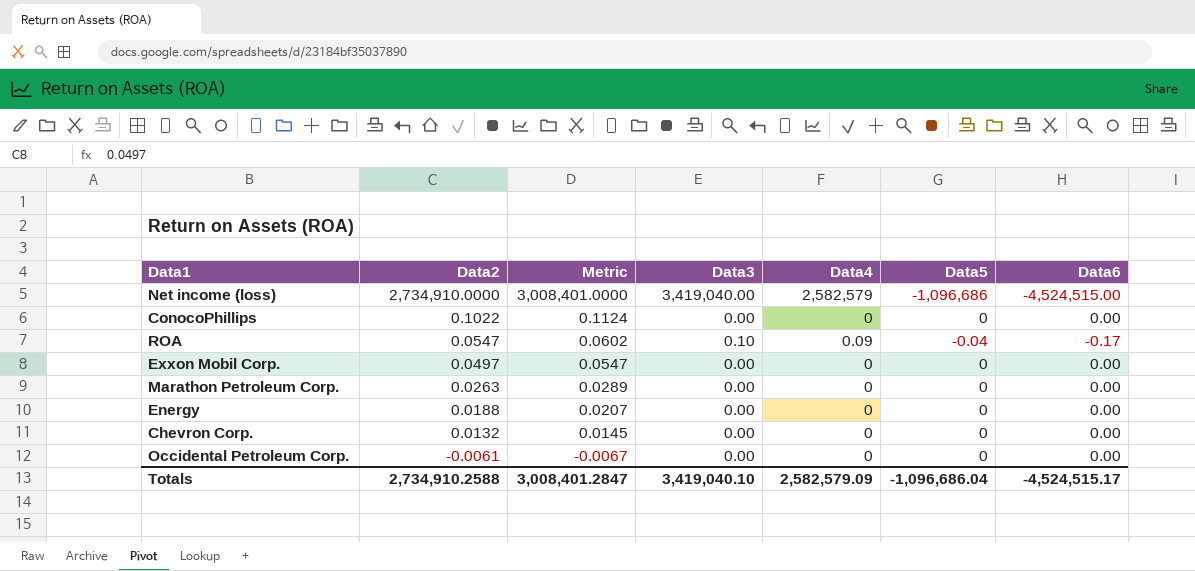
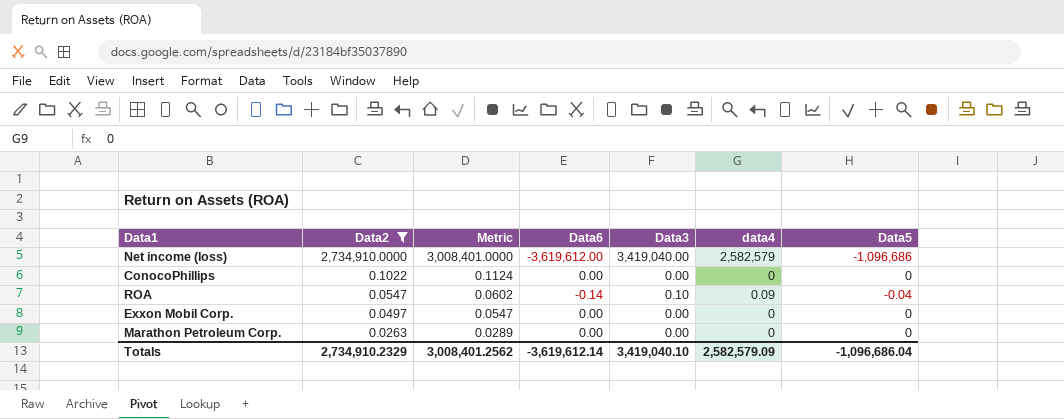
filter: none -> Data2 >= 0.0263
column Data6 | position: 7 -> 4
column name: Data4 -> data4
Net income (loss) | Data6: -4,524,515.00 -> -3,619,612.00
ROA | Data6: -0.17 -> -0.14
Totals | Data2: 2,734,910.2588 -> 2,734,910.2329
Totals | Metric: 3,008,401.2847 -> 3,008,401.2562
Totals | Data6: -4,524,515.17 -> -3,619,612.14

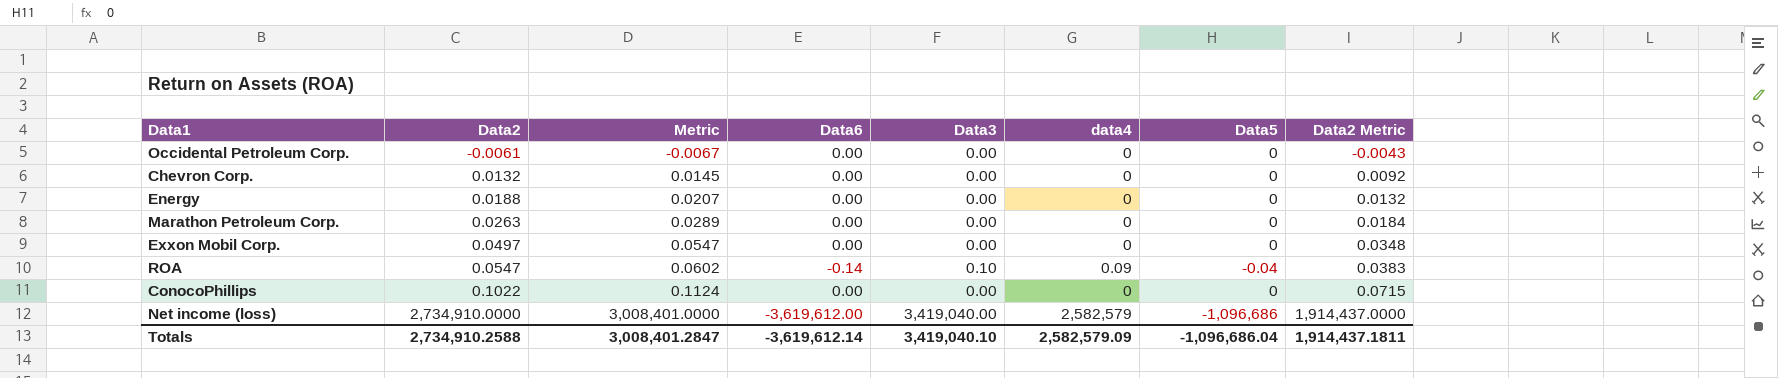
filter: Data2 >= 0.0263 -> none
row order: Data2 descending -> Data2 ascending
column Data2 Metric | formula: none -> [Data2] * 0.7
Totals | Data2: 2,734,910.2329 -> 2,734,910.2588
Totals | Metric: 3,008,401.2562 -> 3,008,401.2847

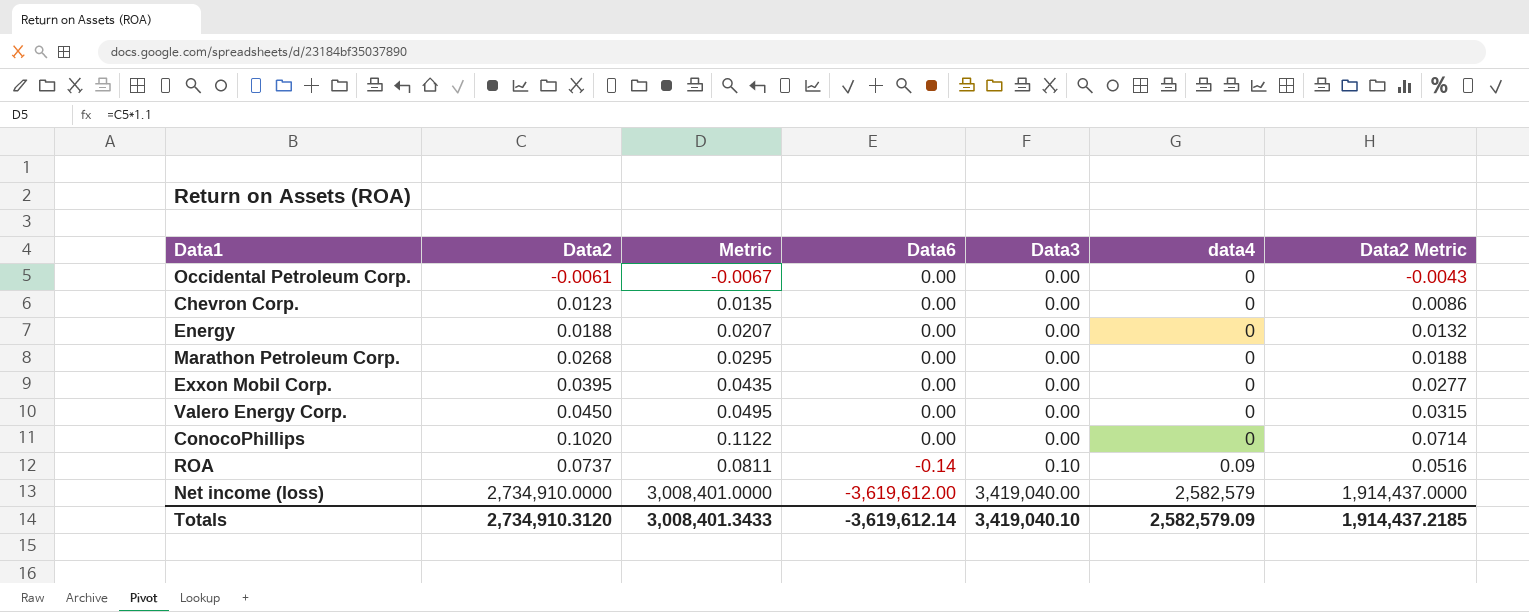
row order: Data2 ascending -> Data6 descending
column Data5 | position: 7 -> none
Chevron Corp. | Data2: 0.0132 -> 0.0123
Chevron Corp. | Metric: 0.0145 -> 0.0135
Chevron Corp. | Data2 Metric: 0.0092 -> 0.0086
Marathon Petroleum Corp. | Data2: 0.0263 -> 0.0268
Marathon Petroleum Corp. | Metric: 0.0289 -> 0.0295
Marathon Petroleum Corp. | Data2 Metric: 0.0184 -> 0.0188
Exxon Mobil Corp. | Data2: 0.0497 -> 0.0395
Exxon Mobil Corp. | Metric: 0.0547 -> 0.0435
Exxon Mobil Corp. | Data2 Metric: 0.0348 -> 0.0277
row Valero Energy Corp.: none -> 0.0450 | 0.0495 | 0.00 | 0.00 | 0 | 0.0315
ConocoPhillips | Data2: 0.1022 -> 0.1020
ConocoPhillips | Metric: 0.1124 -> 0.1122
ConocoPhillips | Data2 Metric: 0.0715 -> 0.0714
ROA | Data2: 0.0547 -> 0.0737
ROA | Metric: 0.0602 -> 0.0811
ROA | Data2 Metric: 0.0383 -> 0.0516
Totals | Data2: 2,734,910.2588 -> 2,734,910.3120
Totals | Metric: 3,008,401.2847 -> 3,008,401.3433
Totals | Data2 Metric: 1,914,437.1811 -> 1,914,437.2185

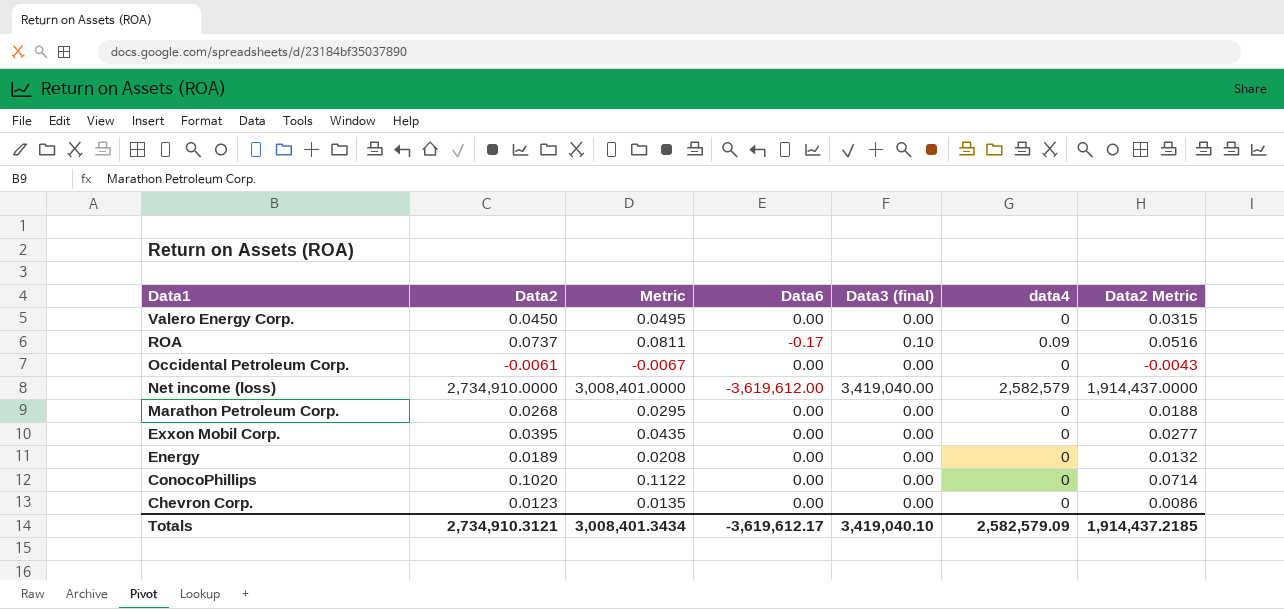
row order: Data6 descending -> Data1 descending
column name: Data3 -> Data3 (final)
ROA | Data6: -0.14 -> -0.17
Energy | Data2: 0.0188 -> 0.0189
Energy | Metric: 0.0207 -> 0.0208
Totals | Data2: 2,734,910.3120 -> 2,734,910.3121
Totals | Metric: 3,008,401.3433 -> 3,008,401.3434
Totals | Data6: -3,619,612.14 -> -3,619,612.17

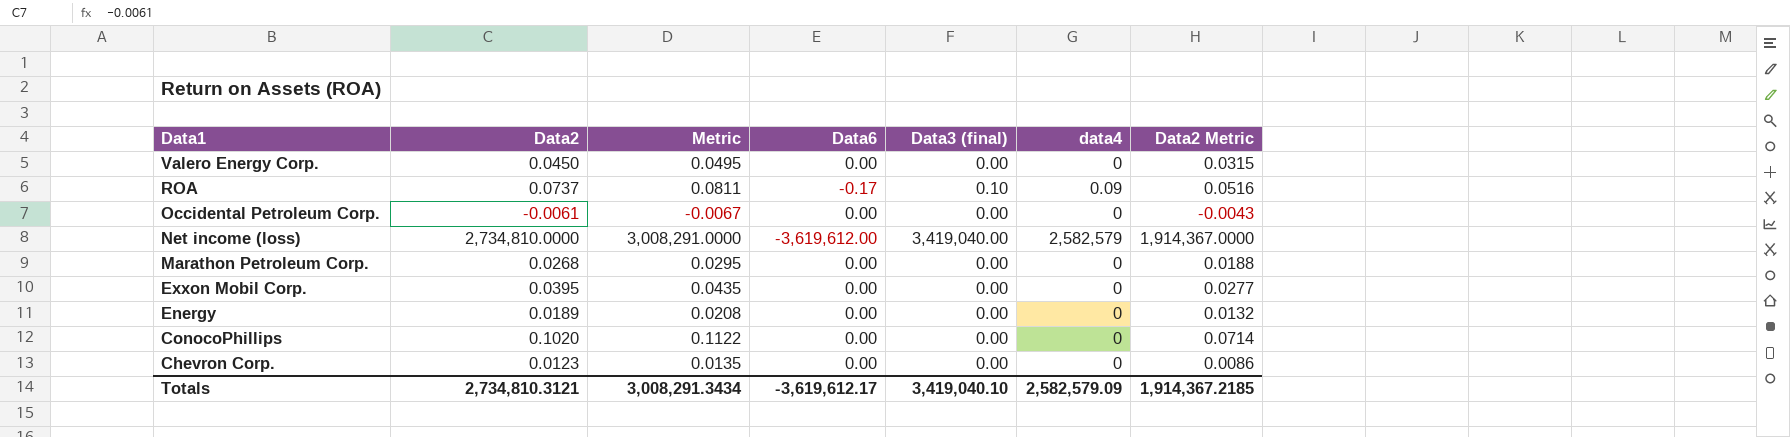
Net income (loss) | Data2: 2,734,910.0000 -> 2,734,810.0000
Net income (loss) | Metric: 3,008,401.0000 -> 3,008,291.0000
Net income (loss) | Data2 Metric: 1,914,437.0000 -> 1,914,367.0000
Totals | Data2: 2,734,910.3121 -> 2,734,810.3121
Totals | Metric: 3,008,401.3434 -> 3,008,291.3434
Totals | Data2 Metric: 1,914,437.2185 -> 1,914,367.2185

